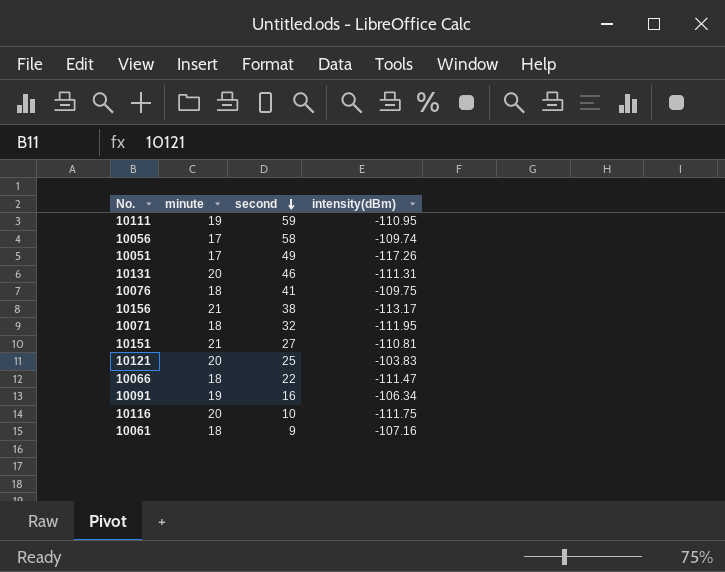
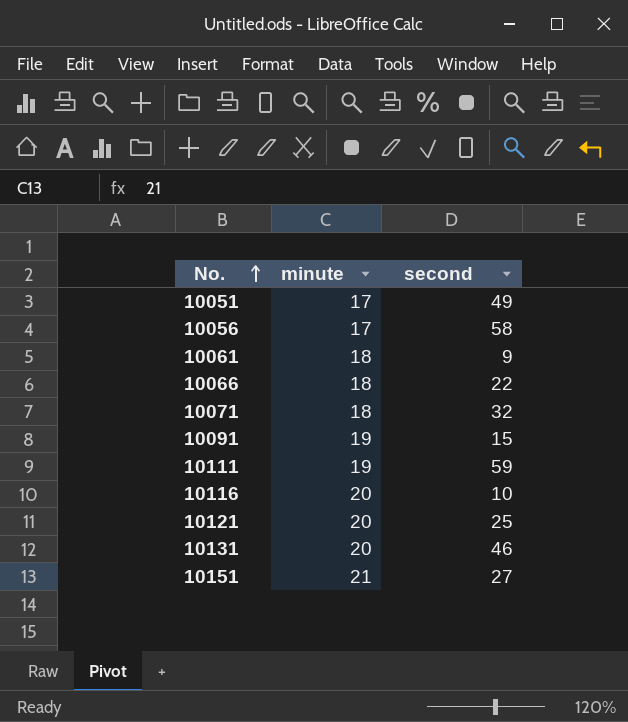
row order: second descending -> No. ascending
column intensity(dBm) | position: 4 -> none
row 10076: 18 | 41 | -109.75 -> none
row 10156: 21 | 38 | -113.17 -> none
10091 | second: 16 -> 15

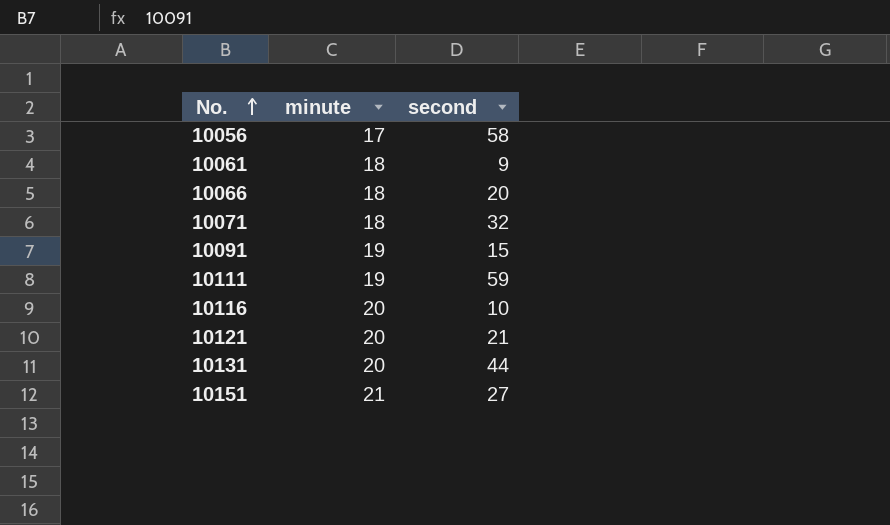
row 10051: 17 | 49 -> none
10066 | second: 22 -> 20
10121 | second: 25 -> 21
10131 | second: 46 -> 44

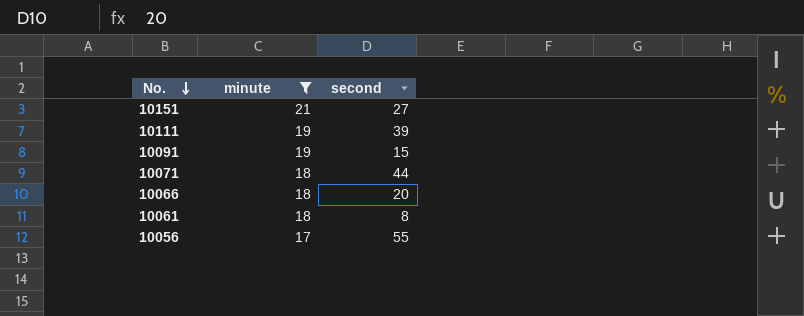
filter: none -> minute != 20
row order: No. ascending -> No. descending
10111 | second: 59 -> 39
10071 | second: 32 -> 44
10061 | second: 9 -> 8
10056 | second: 58 -> 55

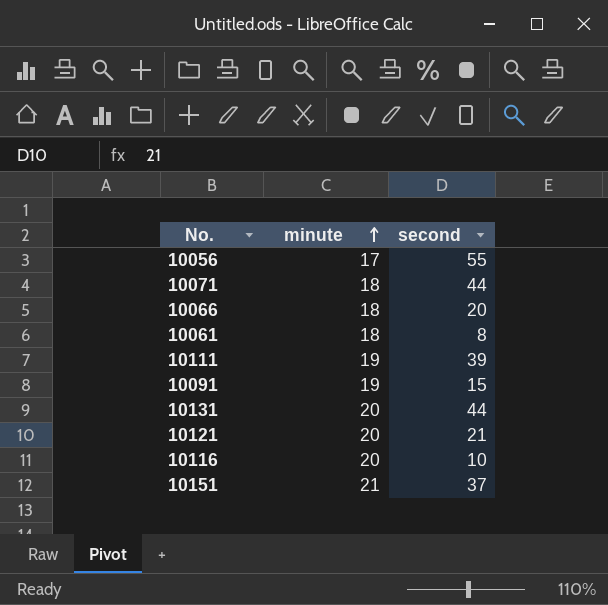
filter: minute != 20 -> none
row order: No. descending -> minute ascending
10151 | second: 27 -> 37

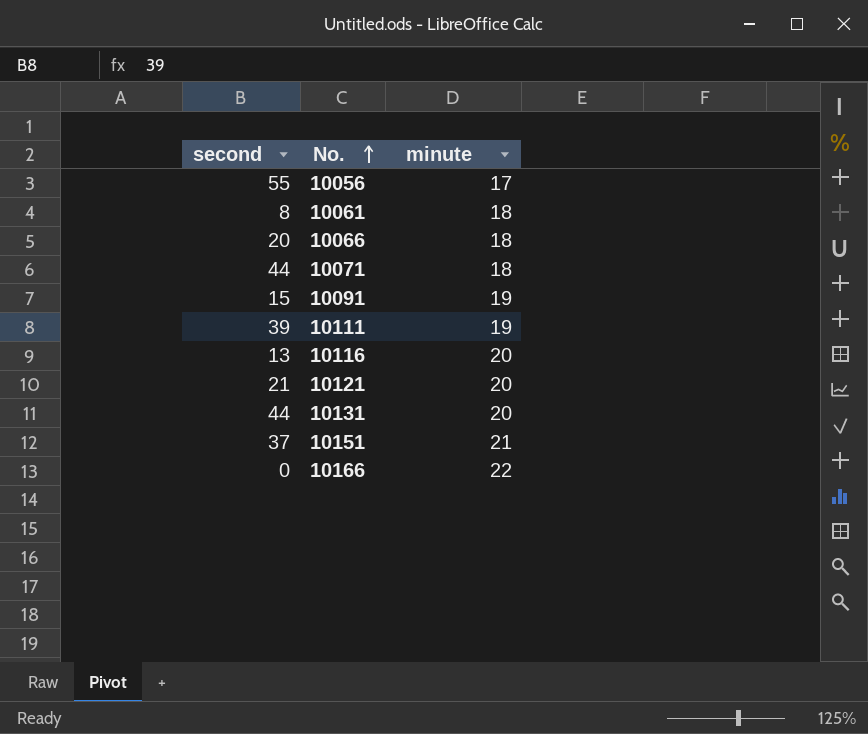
row order: minute ascending -> No. ascending
column second | position: 3 -> 1
10116 | second: 10 -> 13
row 10166: none -> 0 | 22

